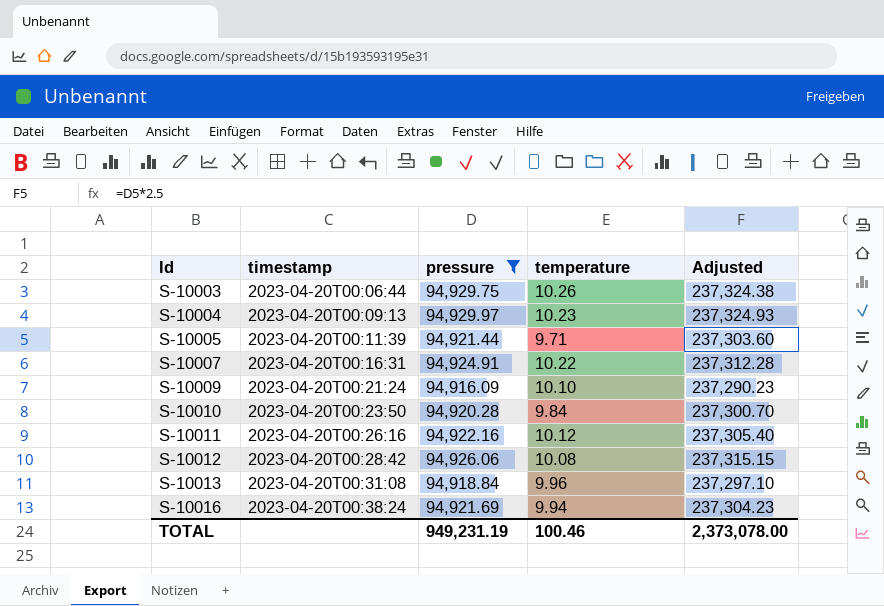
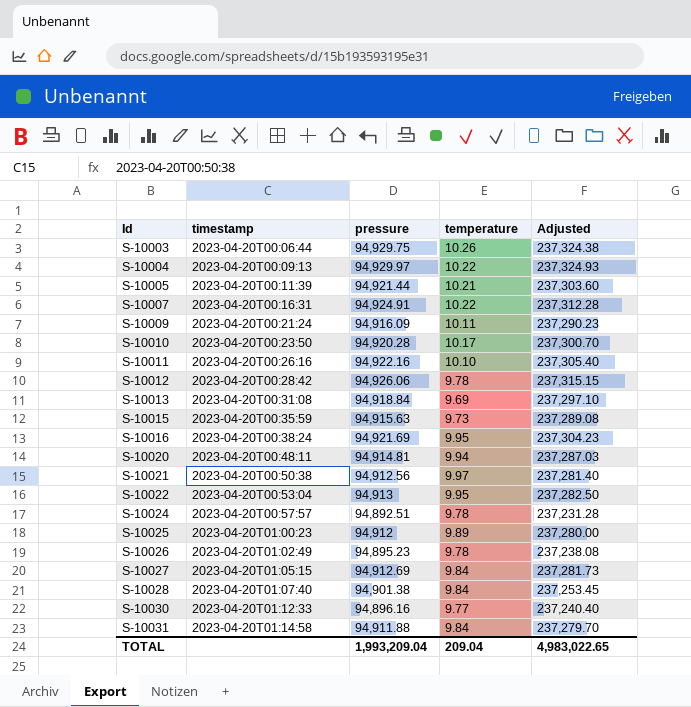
filter: pressure >= 94,916.09 -> none
S-10004 | temperature: 10.23 -> 10.22
S-10005 | temperature: 9.71 -> 10.21
S-10009 | temperature: 10.10 -> 10.11
S-10010 | temperature: 9.84 -> 10.17
S-10011 | temperature: 10.12 -> 10.10
S-10012 | temperature: 10.08 -> 9.78
S-10013 | temperature: 9.96 -> 9.69
S-10016 | temperature: 9.94 -> 9.95
TOTAL | pressure: 949,231.19 -> 1,993,209.04
TOTAL | temperature: 100.46 -> 209.04
TOTAL | Adjusted: 2,373,078.00 -> 4,983,022.65

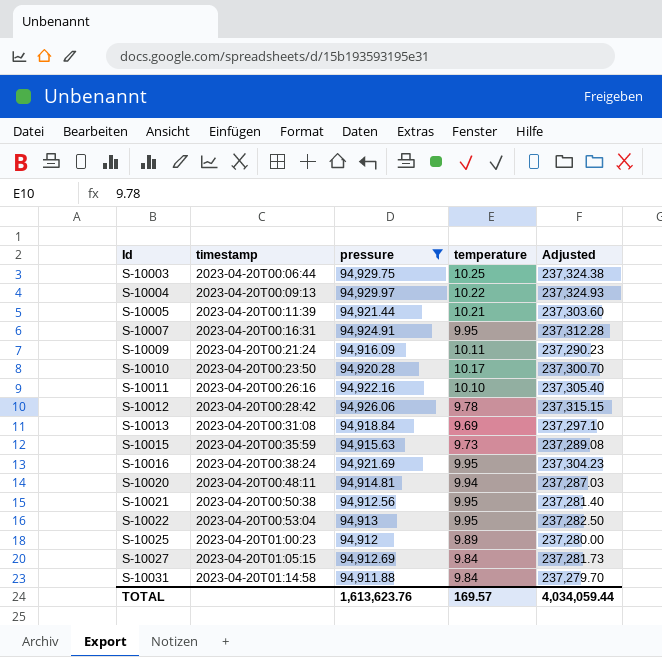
filter: none -> pressure >= 94,911.88
S-10003 | temperature: 10.26 -> 10.25
S-10007 | temperature: 10.22 -> 9.95
S-10021 | temperature: 9.97 -> 9.95
TOTAL | pressure: 1,993,209.04 -> 1,613,623.76
TOTAL | temperature: 209.04 -> 169.57
TOTAL | Adjusted: 4,983,022.65 -> 4,034,059.44

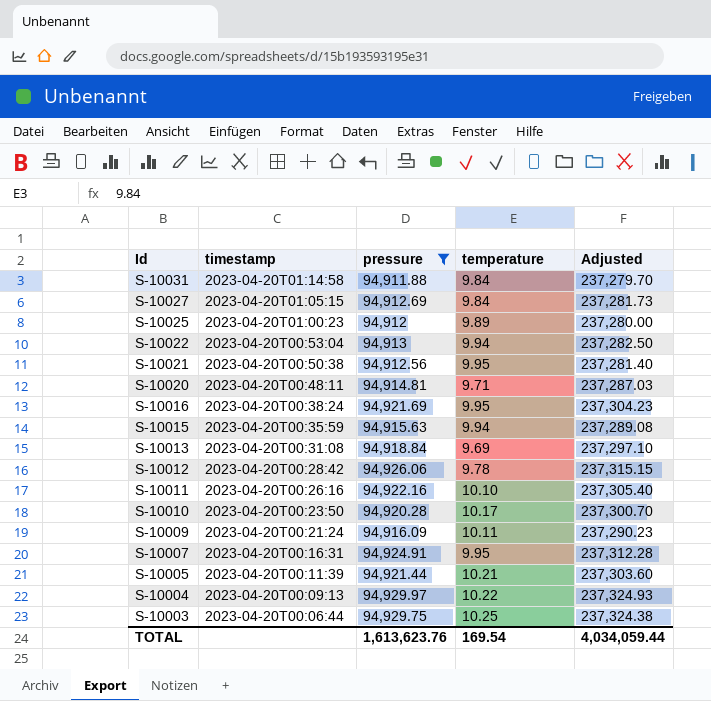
row order: Id ascending -> Id descending
S-10022 | temperature: 9.95 -> 9.94
S-10020 | temperature: 9.94 -> 9.71
S-10015 | temperature: 9.73 -> 9.94
TOTAL | temperature: 169.57 -> 169.54

